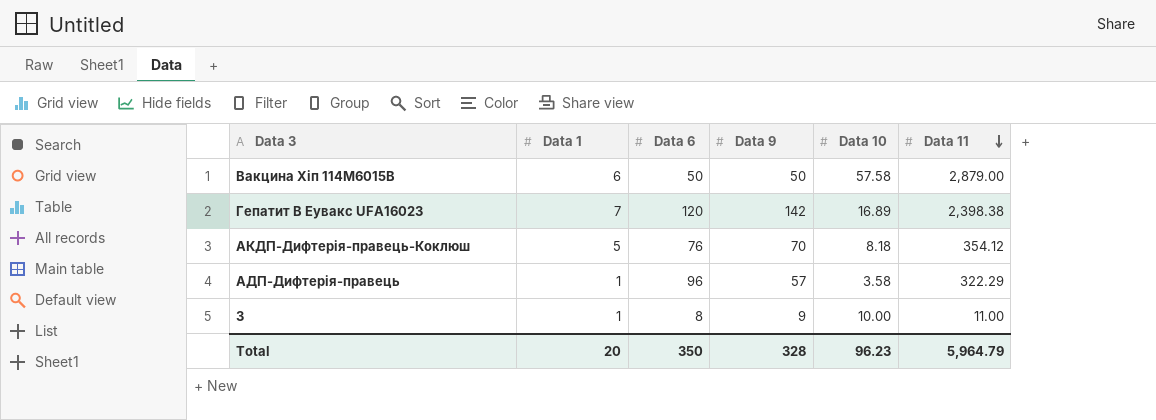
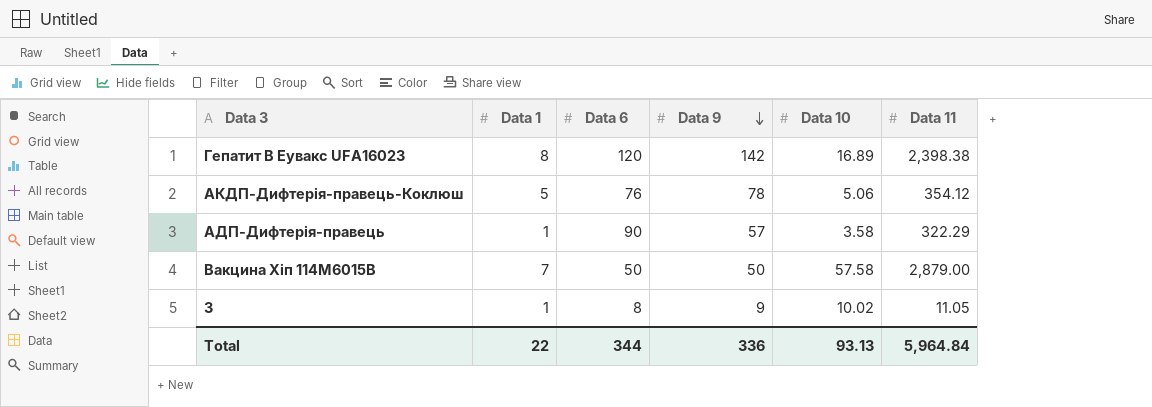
row order: Data 11 descending -> Data 9 descending
Гепатит В Еувакс UFA16023 | Data 1: 7 -> 8
АКДП-Дифтерія-правець-Коклюш | Data 9: 70 -> 78
АКДП-Дифтерія-правець-Коклюш | Data 10: 8.18 -> 5.06
АДП-Дифтерія-правець | Data 6: 96 -> 90
Вакцина Хіп 114М6015В | Data 1: 6 -> 7
3 | Data 10: 10.00 -> 10.02
3 | Data 11: 11.00 -> 11.05
Total | Data 1: 20 -> 22
Total | Data 6: 350 -> 344
Total | Data 9: 328 -> 336
Total | Data 10: 96.23 -> 93.13
Total | Data 11: 5,964.79 -> 5,964.84

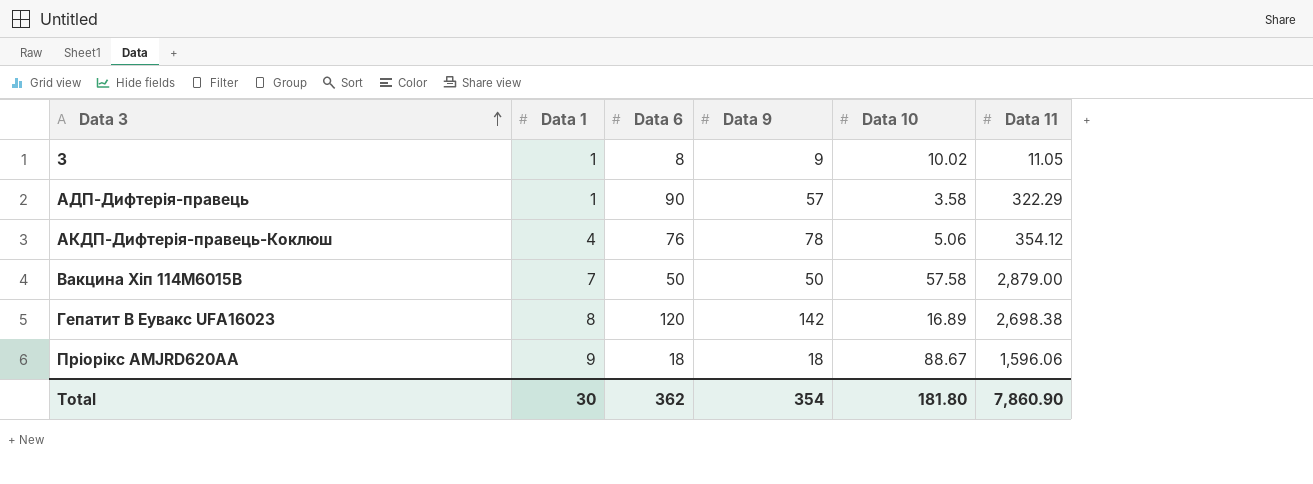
row order: Data 9 descending -> Data 3 ascending
АКДП-Дифтерія-правець-Коклюш | Data 1: 5 -> 4
Гепатит В Еувакс UFA16023 | Data 11: 2,398.38 -> 2,698.38
row Пріорікс AMJRD620AA: none -> 9 | 18 | 18 | 88.67 | 1,596.06
Total | Data 1: 22 -> 30
Total | Data 6: 344 -> 362
Total | Data 9: 336 -> 354
Total | Data 10: 93.13 -> 181.80
Total | Data 11: 5,964.84 -> 7,860.90

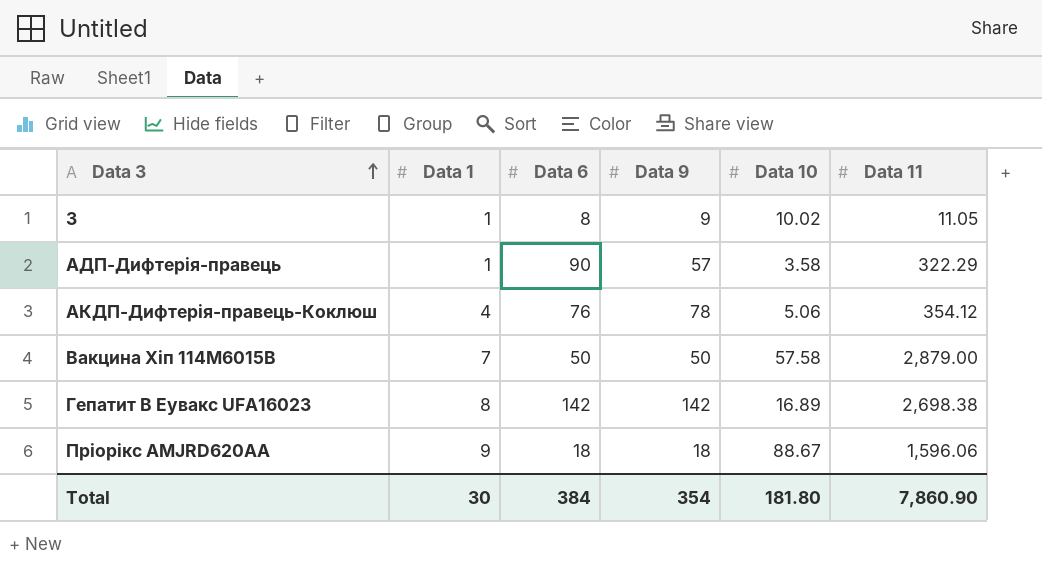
Гепатит В Еувакс UFA16023 | Data 6: 120 -> 142
Total | Data 6: 362 -> 384

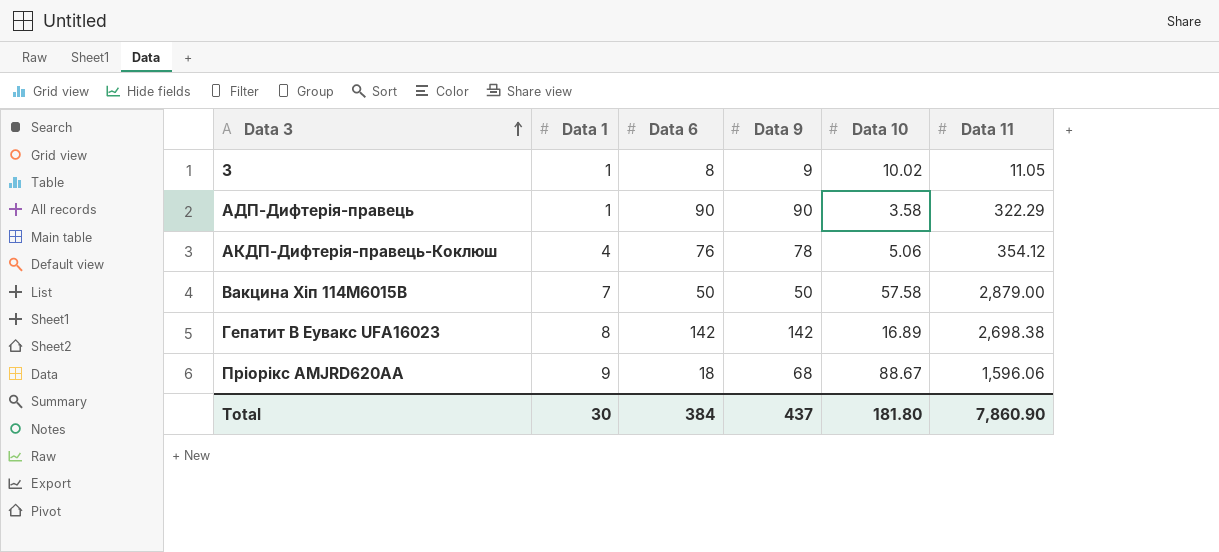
АДП-Дифтерія-правець | Data 9: 57 -> 90
Пріорікс AMJRD620AA | Data 9: 18 -> 68
Total | Data 9: 354 -> 437

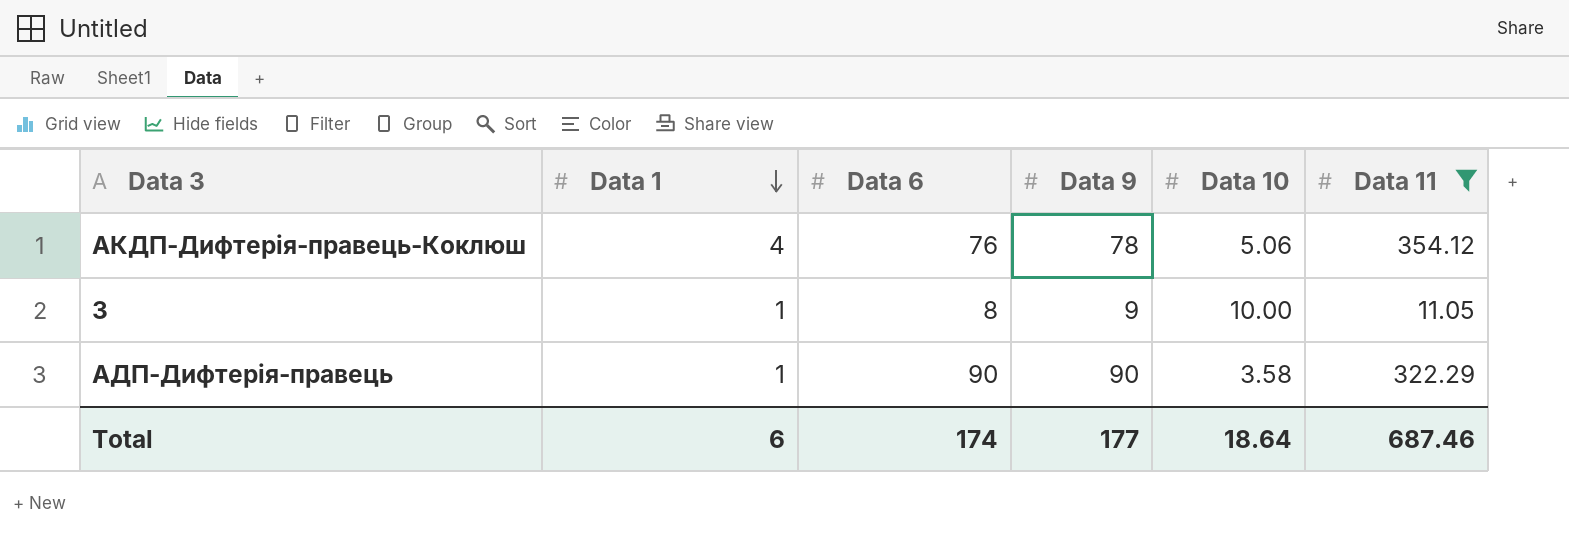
filter: none -> Data 11 <= 354.12
row order: Data 3 ascending -> Data 1 descending
3 | Data 10: 10.02 -> 10.00
Total | Data 1: 30 -> 6
Total | Data 6: 384 -> 174
Total | Data 9: 437 -> 177
Total | Data 10: 181.80 -> 18.64
Total | Data 11: 7,860.90 -> 687.46

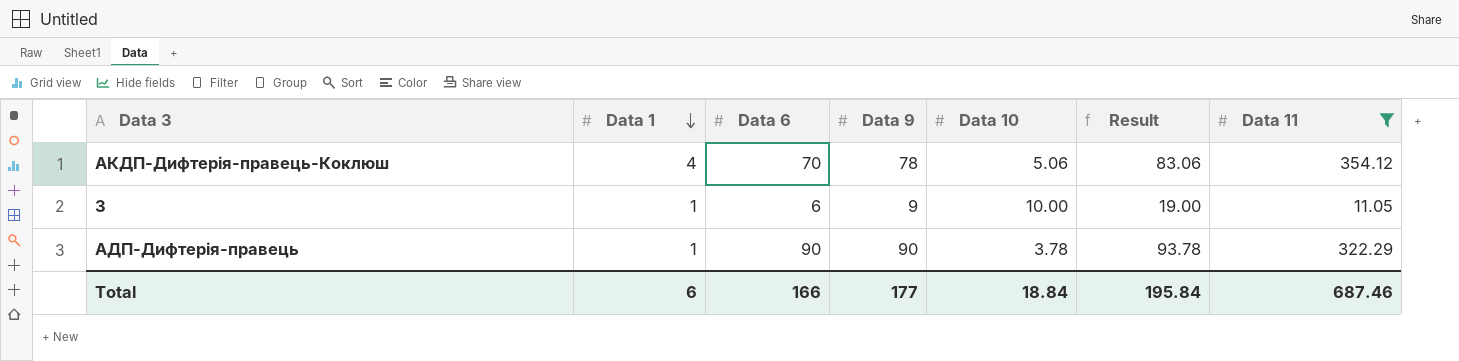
column Result | formula: none -> [Data 9] + [Data 10]
АКДП-Дифтерія-правець-Коклюш | Data 6: 76 -> 70
3 | Data 6: 8 -> 6
АДП-Дифтерія-правець | Data 10: 3.58 -> 3.78
Total | Data 6: 174 -> 166
Total | Data 10: 18.64 -> 18.84

